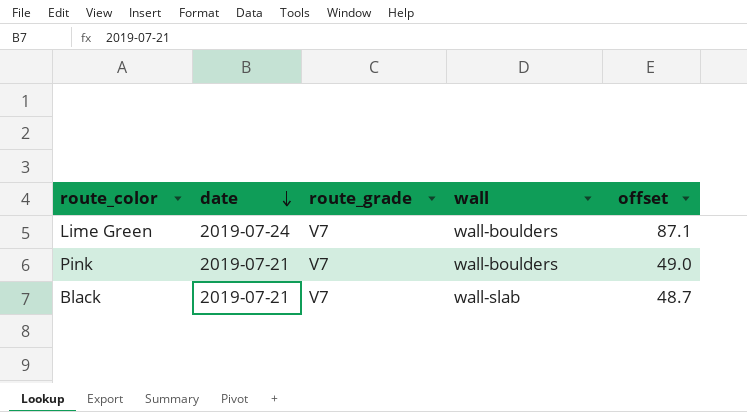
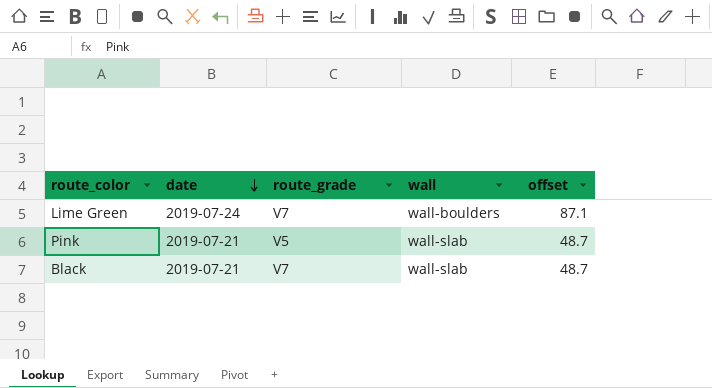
Pink | route_grade: V7 -> V5
Pink | wall: wall-boulders -> wall-slab
Pink | offset: 49.0 -> 48.7

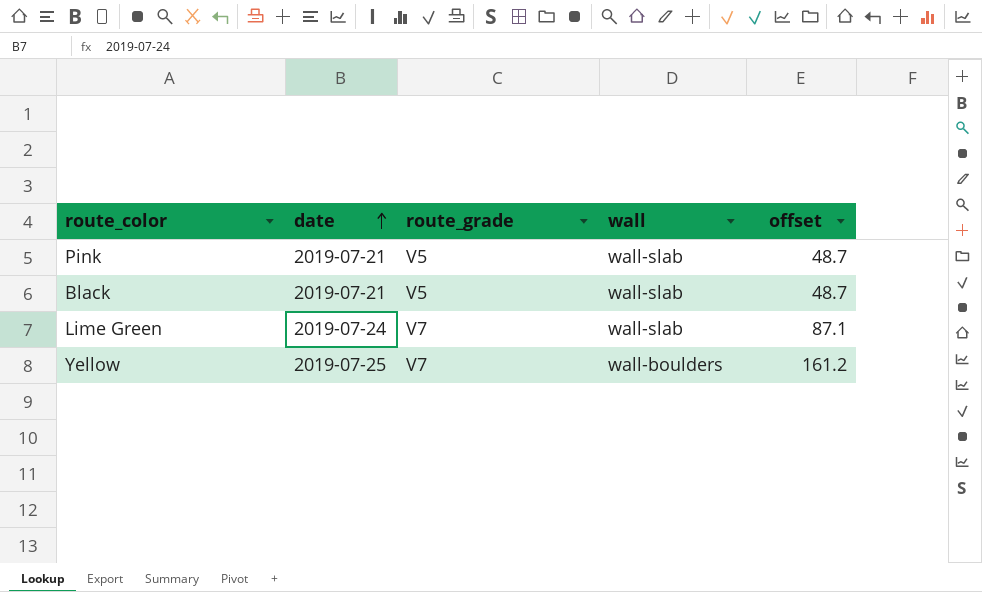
row order: date descending -> date ascending
Black | route_grade: V7 -> V5
Lime Green | wall: wall-boulders -> wall-slab
row Yellow: none -> 2019-07-25 | V7 | wall-boulders | 161.2

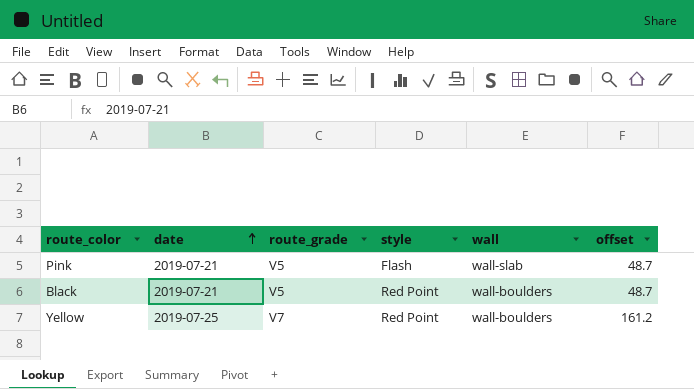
column style | position: none -> 4
row Lime Green: 2019-07-24 | V7 | wall-slab | 87.1 -> none
Black | wall: wall-slab -> wall-boulders

